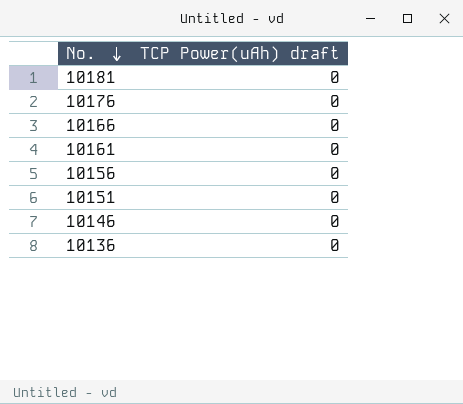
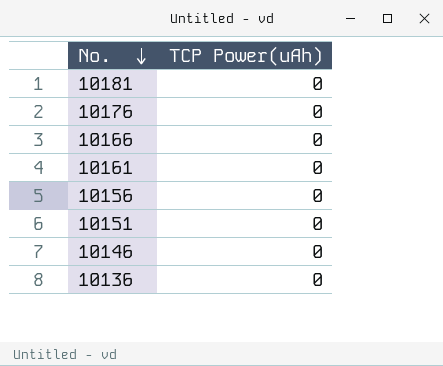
column name: TCP Power(uAh) draft -> TCP Power(uAh)

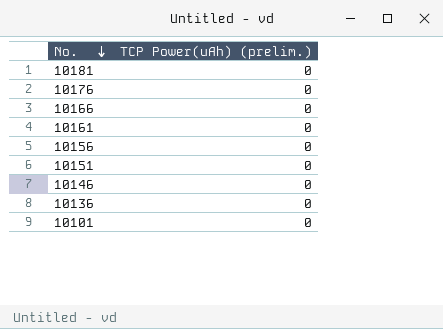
column name: TCP Power(uAh) -> TCP Power(uAh) (prelim.)
row 10101: none -> 0

